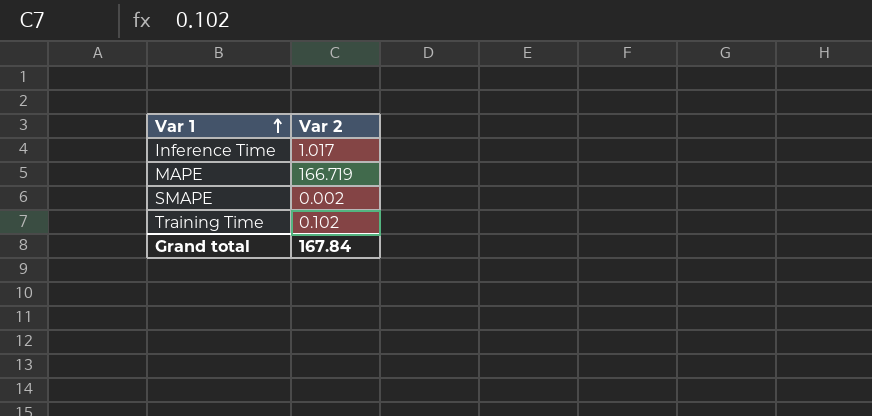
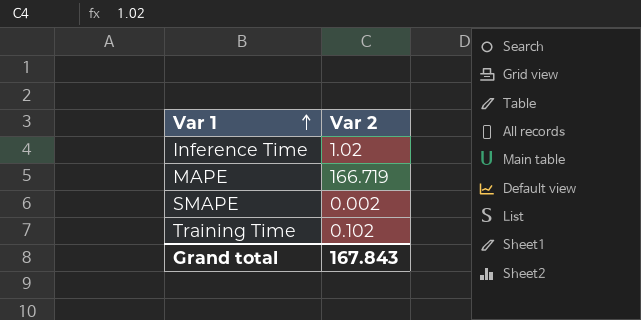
Inference Time | Var 2: 1.017 -> 1.02
Grand total | Var 2: 167.84 -> 167.843

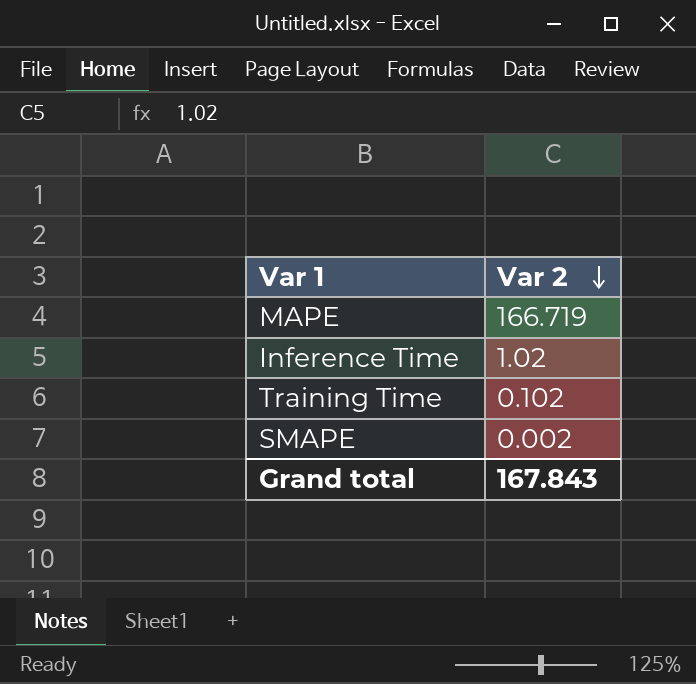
row order: Var 1 ascending -> Var 2 descending

